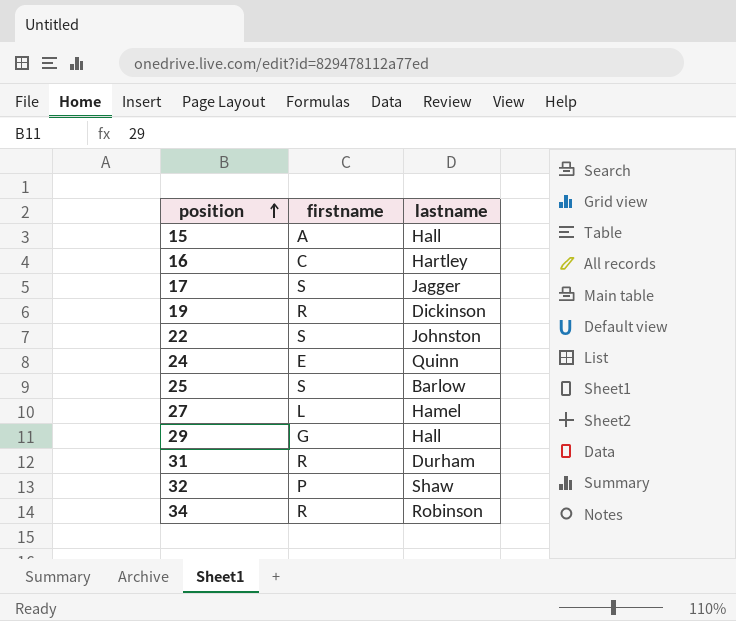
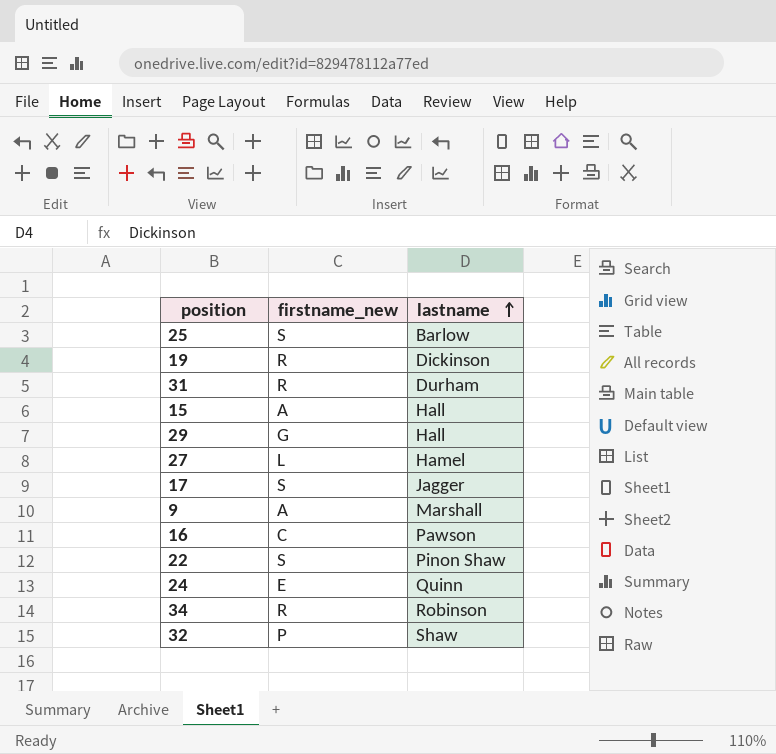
row order: position ascending -> lastname ascending
column name: firstname -> firstname_new
row 9: none -> A | Marshall
16 | lastname: Hartley -> Pawson
22 | lastname: Johnston -> Pinon Shaw

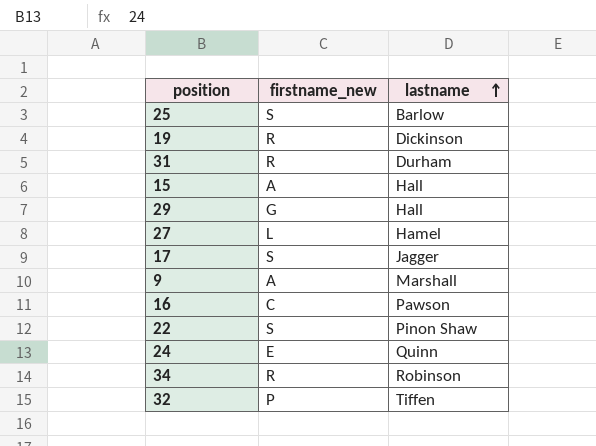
32 | lastname: Shaw -> Tiffen

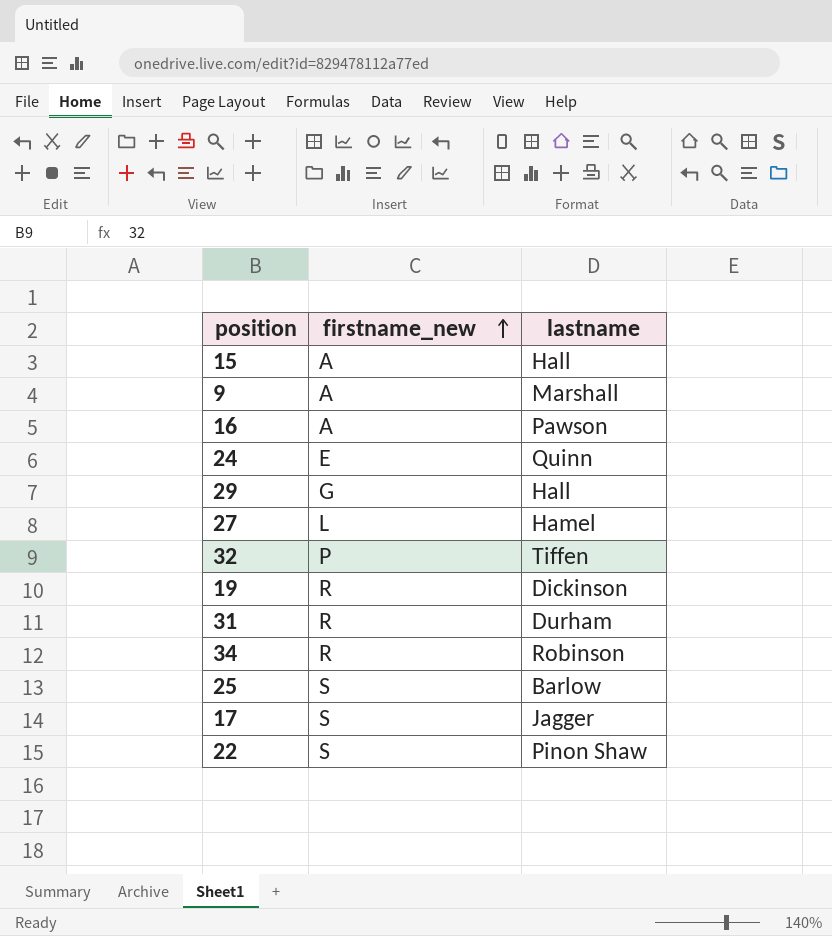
row order: lastname ascending -> firstname_new ascending
16 | firstname_new: C -> A

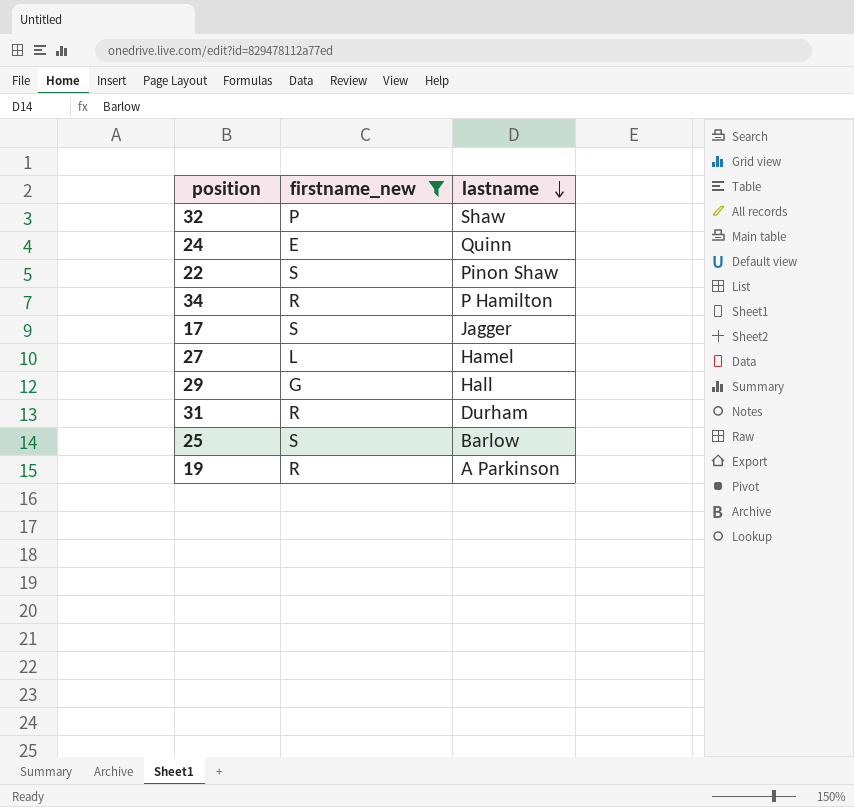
filter: none -> firstname_new != A
row order: firstname_new ascending -> lastname descending
32 | lastname: Tiffen -> Shaw
34 | lastname: Robinson -> P Hamilton
19 | lastname: Dickinson -> A Parkinson

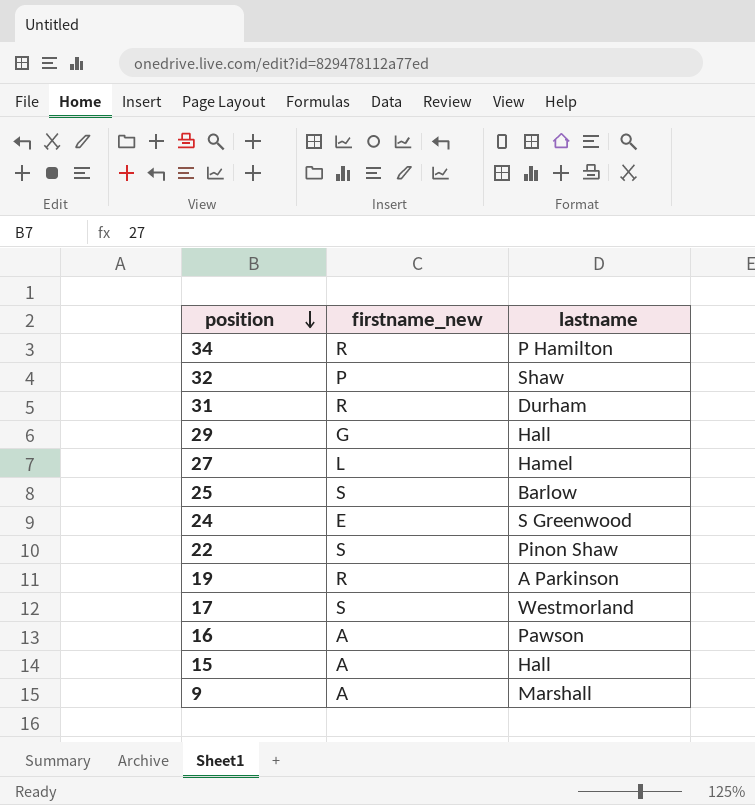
filter: firstname_new != A -> none
row order: lastname descending -> position descending
24 | lastname: Quinn -> S Greenwood
17 | lastname: Jagger -> Westmorland

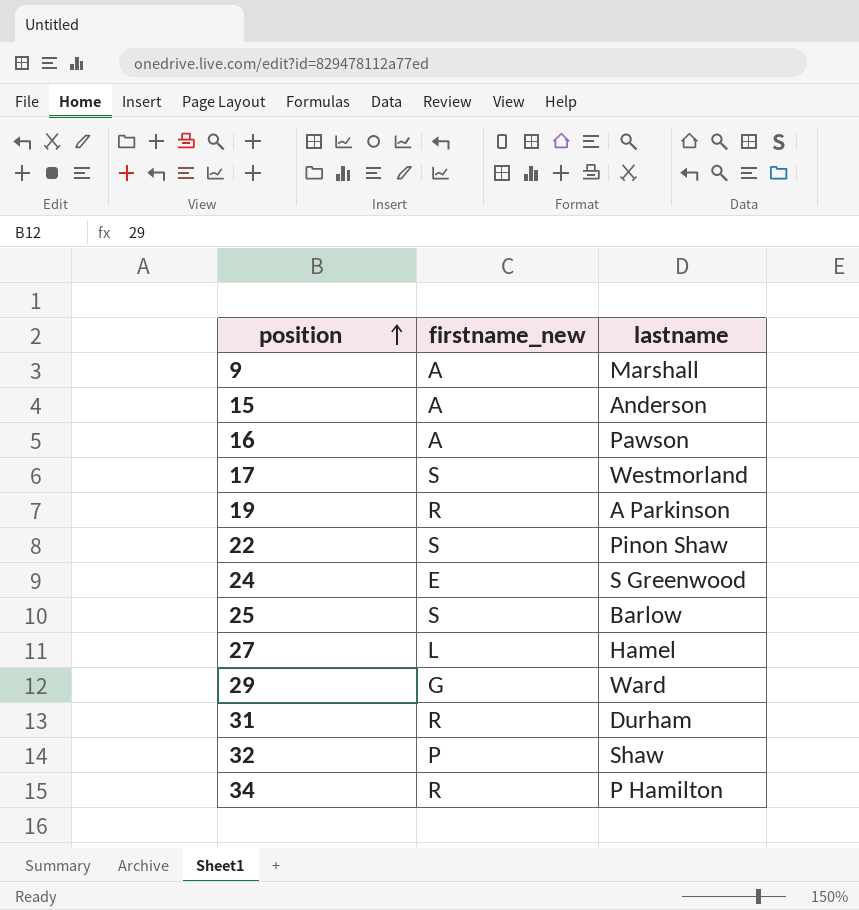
row order: position descending -> position ascending
15 | lastname: Hall -> Anderson
29 | lastname: Hall -> Ward

